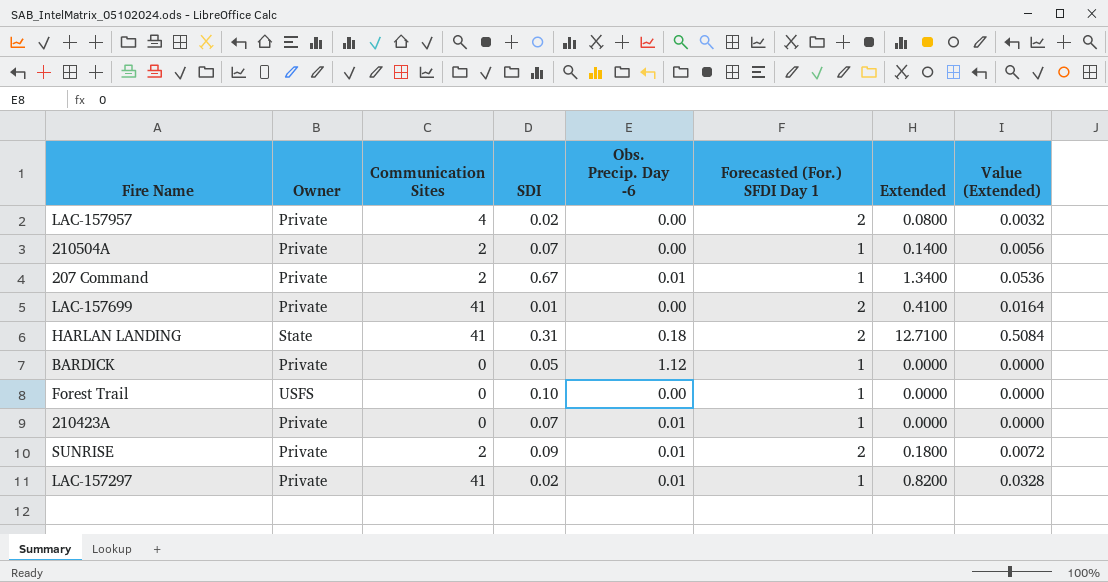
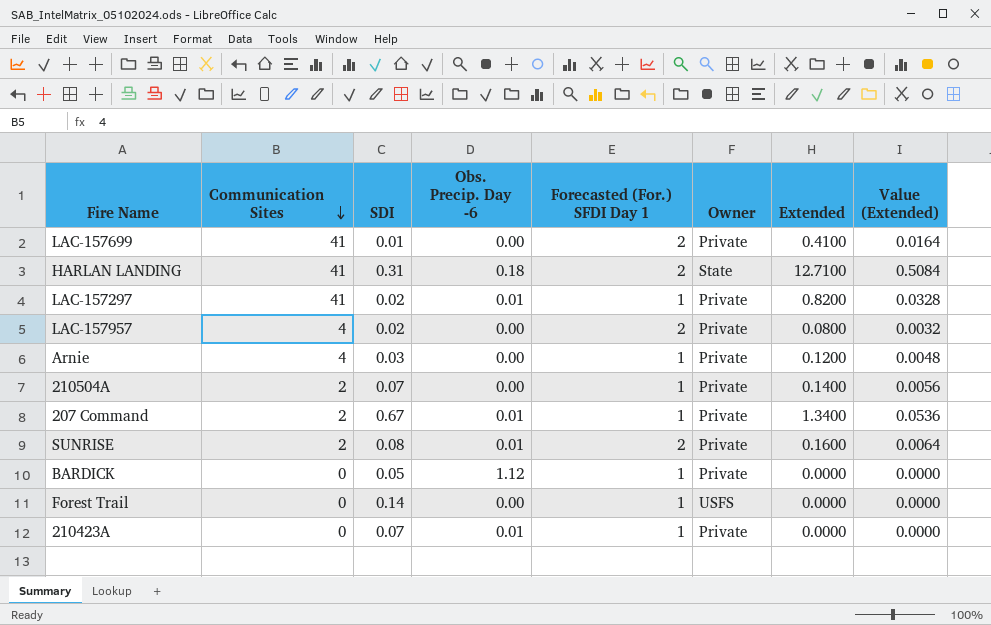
row order: none -> Communication Sites descending
column Owner | position: 2 -> 6
row Arnie: none -> 4 | 0.03 | 0.00 | 1 | Private | 0.1200 | 0.0048
SUNRISE | SDI: 0.09 -> 0.08
SUNRISE | Extended: 0.1800 -> 0.1600
SUNRISE | Value (Extended): 0.0072 -> 0.0064
Forest Trail | SDI: 0.10 -> 0.14

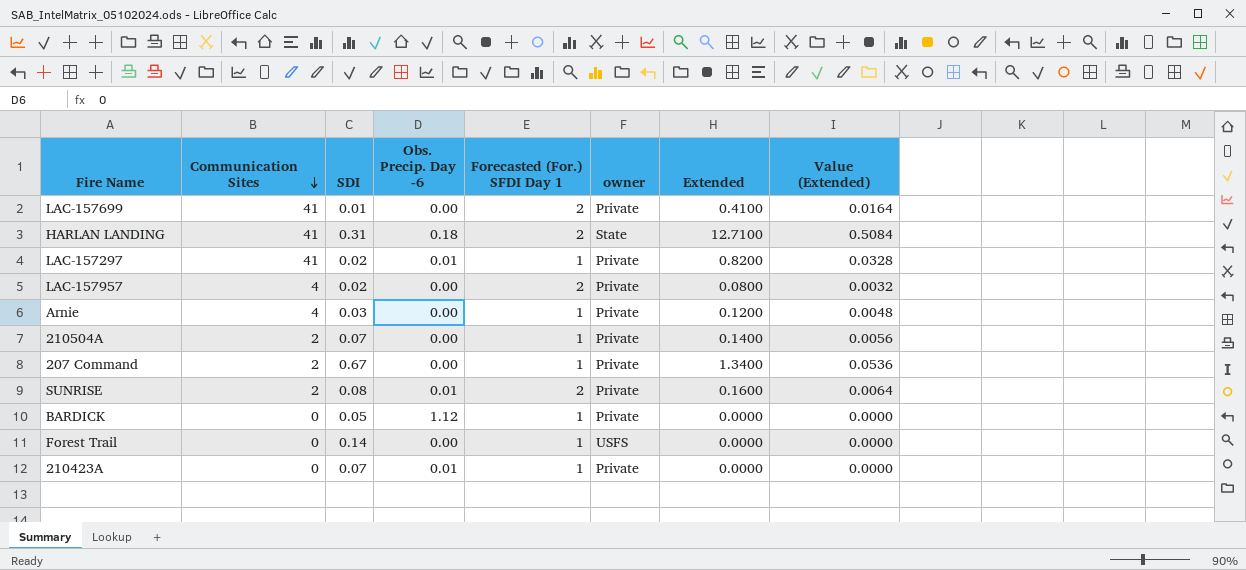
column name: Owner -> owner
207 Command | Obs. Precip. Day -6: 0.01 -> 0.00

